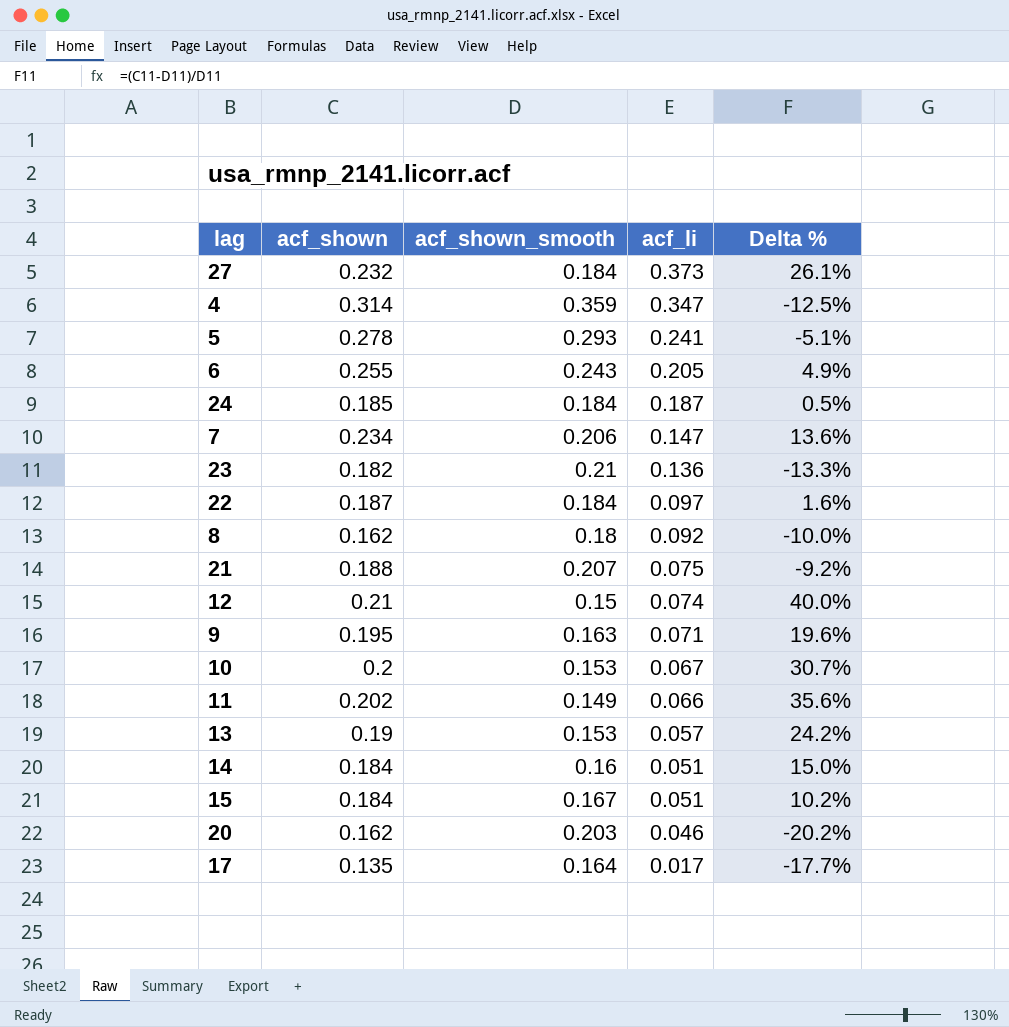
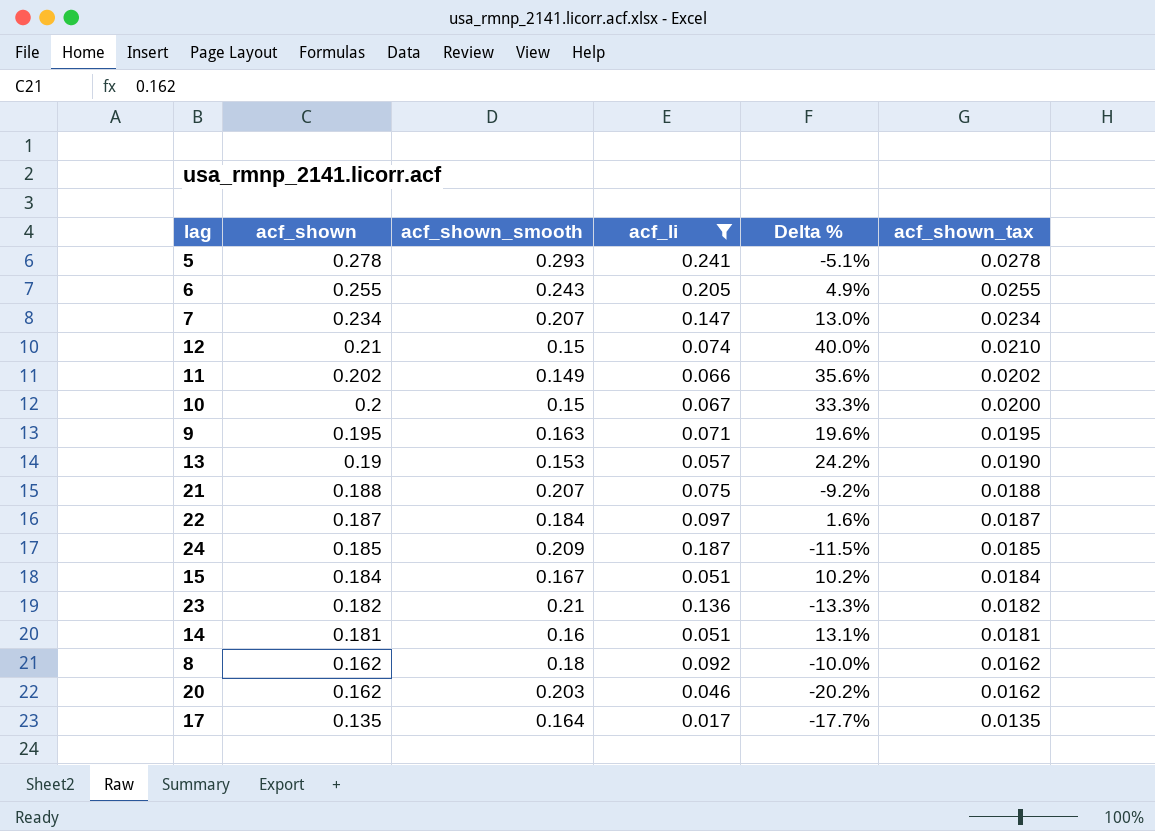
filter: none -> acf_li <= 0.241
row order: acf_li descending -> acf_shown descending
column acf_shown_tax | formula: none -> [acf_shown] * 0.1
7 | acf_shown_smooth: 0.206 -> 0.207
7 | Delta %: 13.6% -> 13.0%
10 | acf_shown_smooth: 0.153 -> 0.15
10 | Delta %: 30.7% -> 33.3%
24 | acf_shown_smooth: 0.184 -> 0.209
24 | Delta %: 0.5% -> -11.5%
14 | acf_shown: 0.184 -> 0.181
14 | Delta %: 15.0% -> 13.1%

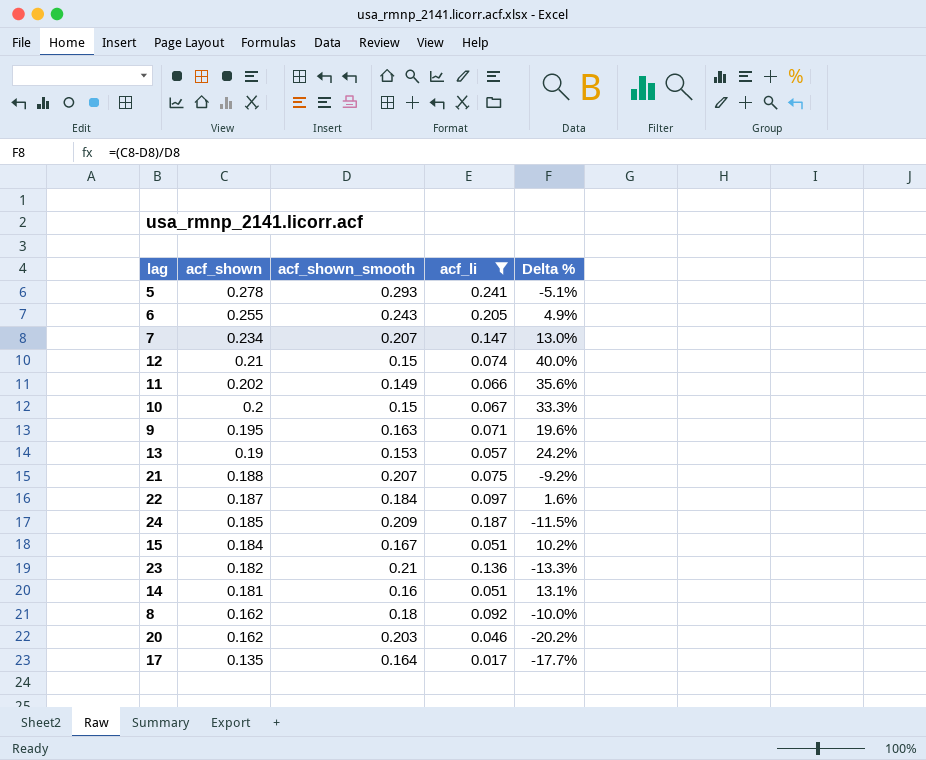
column acf_shown_tax | formula: [acf_shown] * 0.1 -> none

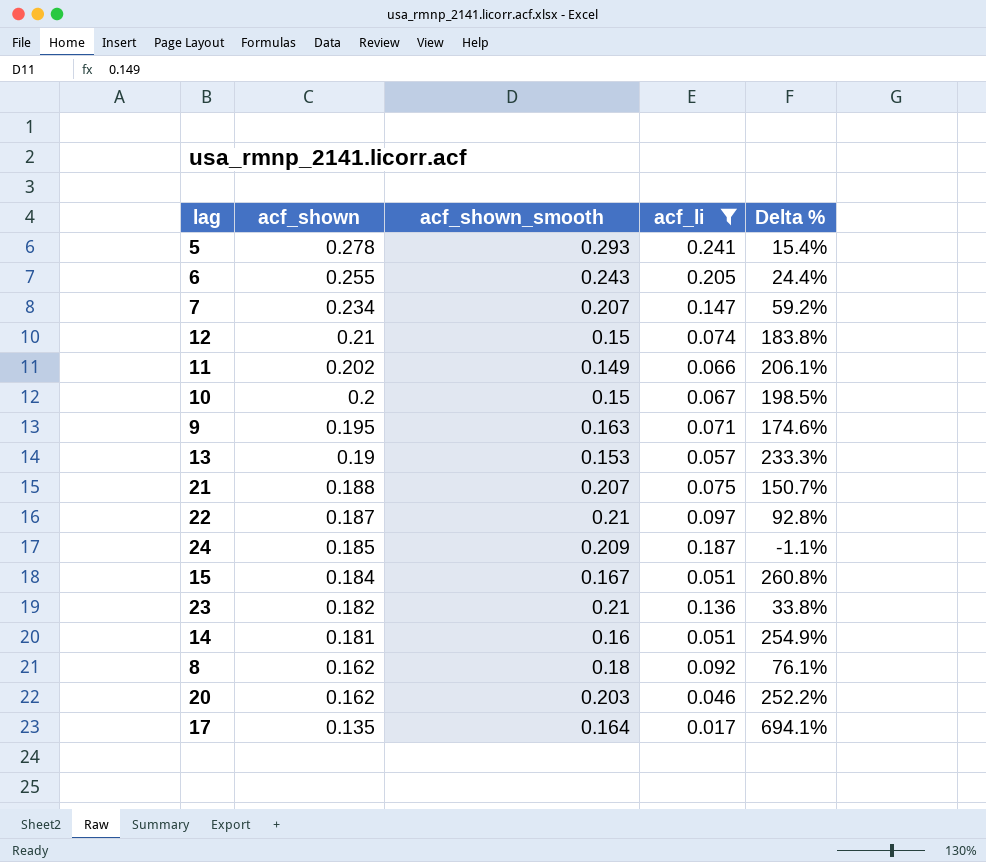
column Delta % | formula: ([acf_shown] - [acf_shown_smooth]) / [acf_shown_smooth] -> ([acf_shown] - [acf_li]) / [acf_li]
22 | acf_shown_smooth: 0.184 -> 0.21

